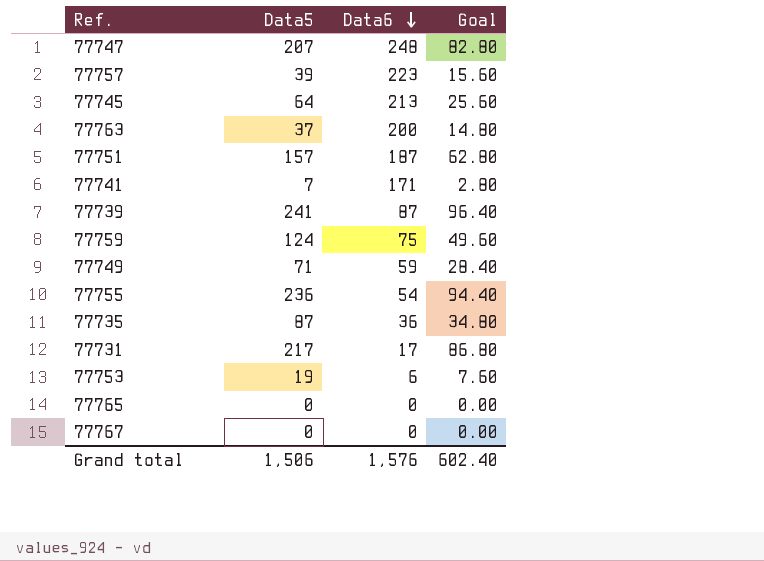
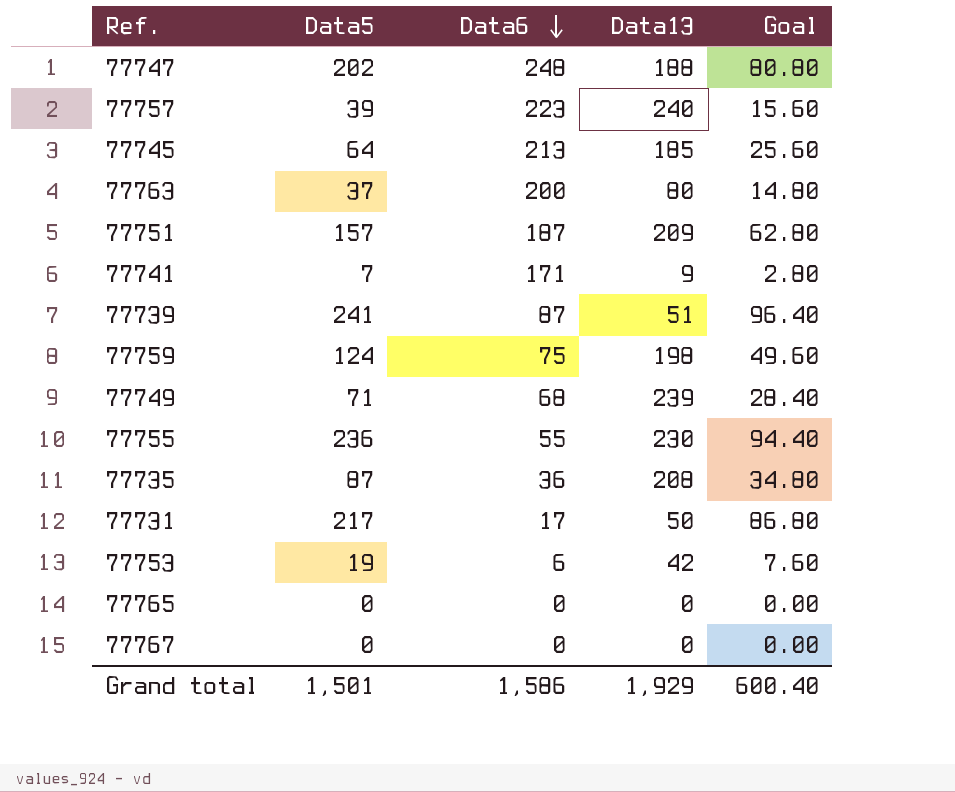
column Data13 | position: none -> 4
77747 | Data5: 207 -> 202
77747 | Goal: 82.80 -> 80.80
77749 | Data6: 59 -> 68
77755 | Data6: 54 -> 55
Grand total | Data5: 1,506 -> 1,501
Grand total | Data6: 1,576 -> 1,586
Grand total | Goal: 602.40 -> 600.40

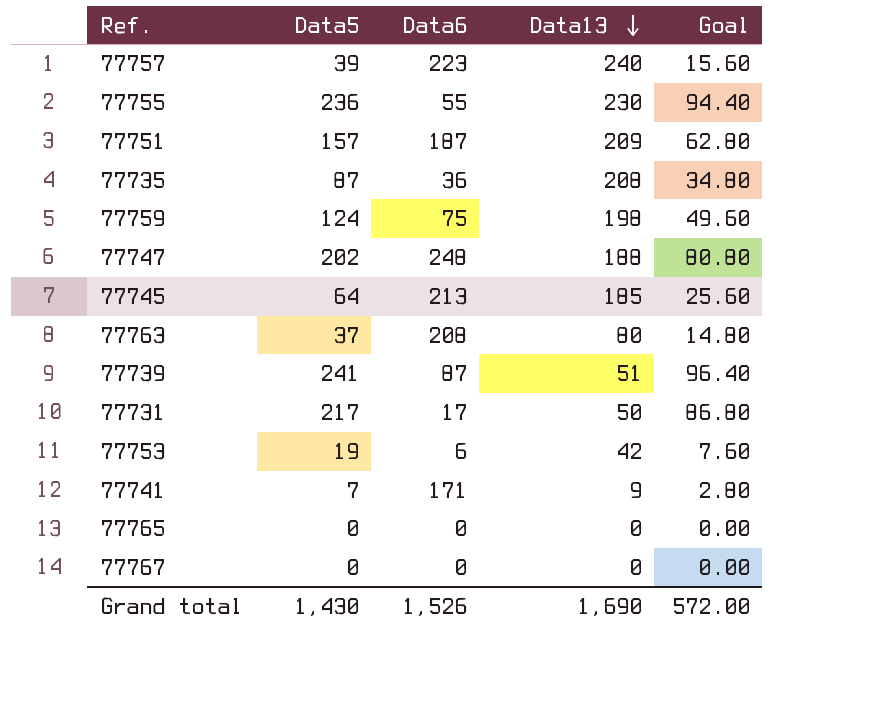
row order: Data6 descending -> Data13 descending
row 77749: 71 | 68 | 239 | 28.40 -> none
77763 | Data6: 200 -> 208
Grand total | Data5: 1,501 -> 1,430
Grand total | Data6: 1,586 -> 1,526
Grand total | Data13: 1,929 -> 1,690
Grand total | Goal: 600.40 -> 572.00

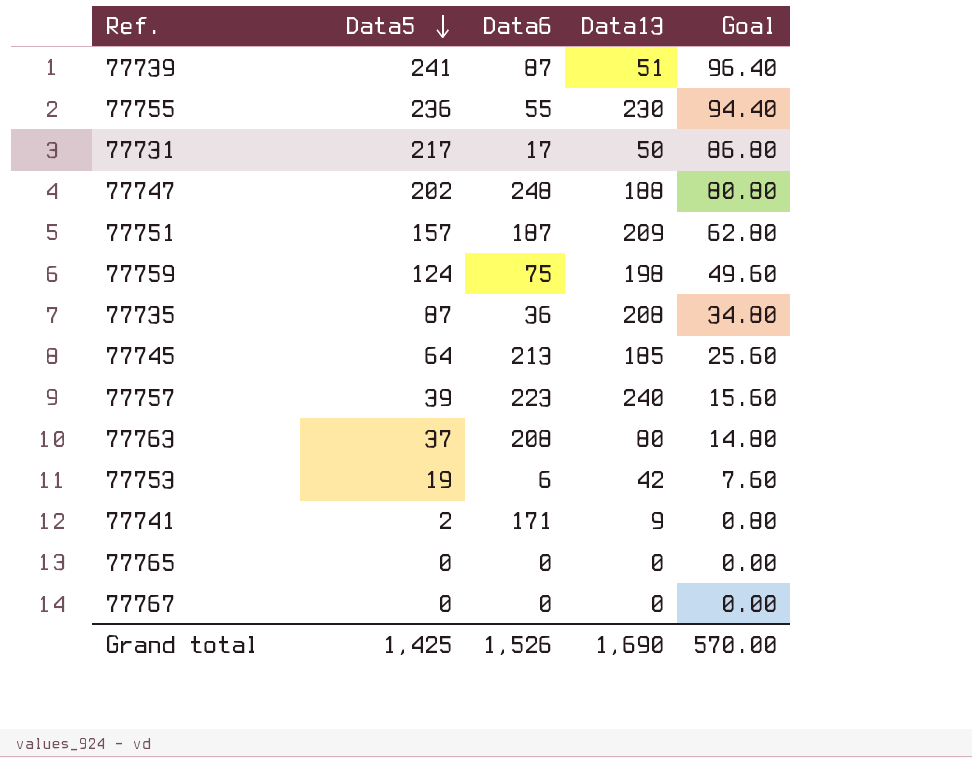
row order: Data13 descending -> Data5 descending
77741 | Data5: 7 -> 2
77741 | Goal: 2.80 -> 0.80
Grand total | Data5: 1,430 -> 1,425
Grand total | Goal: 572.00 -> 570.00

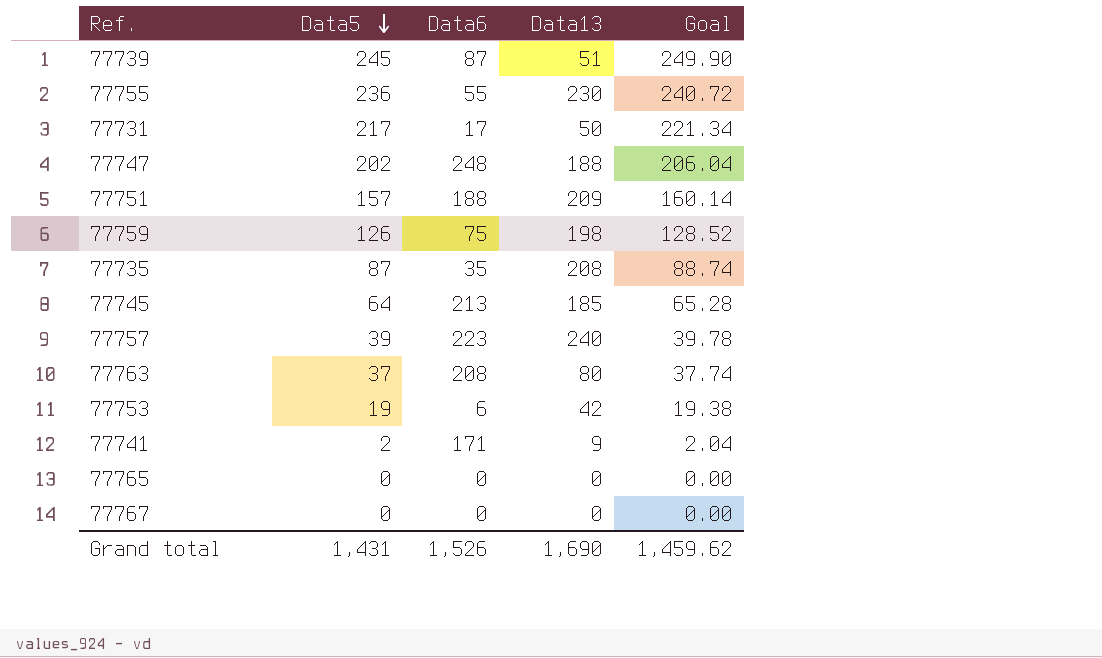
column Goal | formula: [Data5] * 0.4 -> [Data5] * 1.02
77739 | Data5: 241 -> 245
77751 | Data6: 187 -> 188
77759 | Data5: 124 -> 126
77735 | Data6: 36 -> 35
Grand total | Data5: 1,425 -> 1,431
Grand total | Goal: 570.00 -> 1,459.62

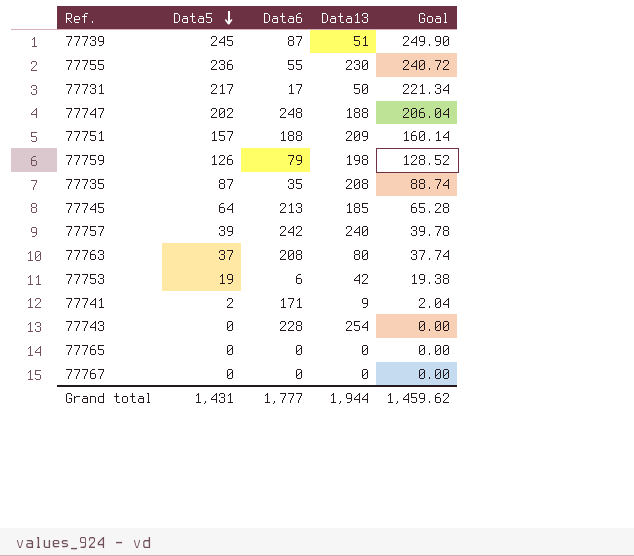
77759 | Data6: 75 -> 79
77757 | Data6: 223 -> 242
row 77743: none -> 0 | 228 | 254 | 0.00
Grand total | Data6: 1,526 -> 1,777
Grand total | Data13: 1,690 -> 1,944

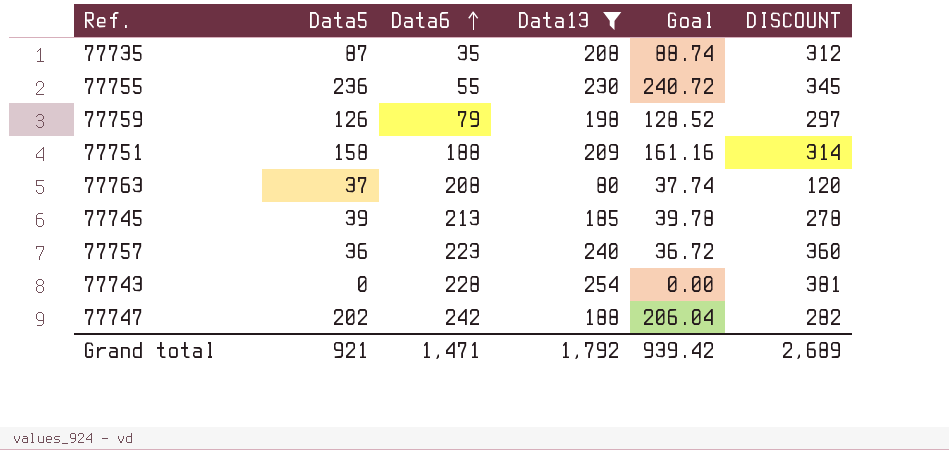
filter: none -> Data13 >= 80
row order: Data5 descending -> Data6 ascending
column DISCOUNT | formula: none -> [Data13] * 1.5
77751 | Data5: 157 -> 158
77751 | Goal: 160.14 -> 161.16
77745 | Data5: 64 -> 39
77745 | Goal: 65.28 -> 39.78
77757 | Data5: 39 -> 36
77757 | Data6: 242 -> 223
77757 | Goal: 39.78 -> 36.72
77747 | Data6: 248 -> 242
Grand total | Data5: 1,431 -> 921
Grand total | Data6: 1,777 -> 1,471
Grand total | Data13: 1,944 -> 1,792
Grand total | Goal: 1,459.62 -> 939.42

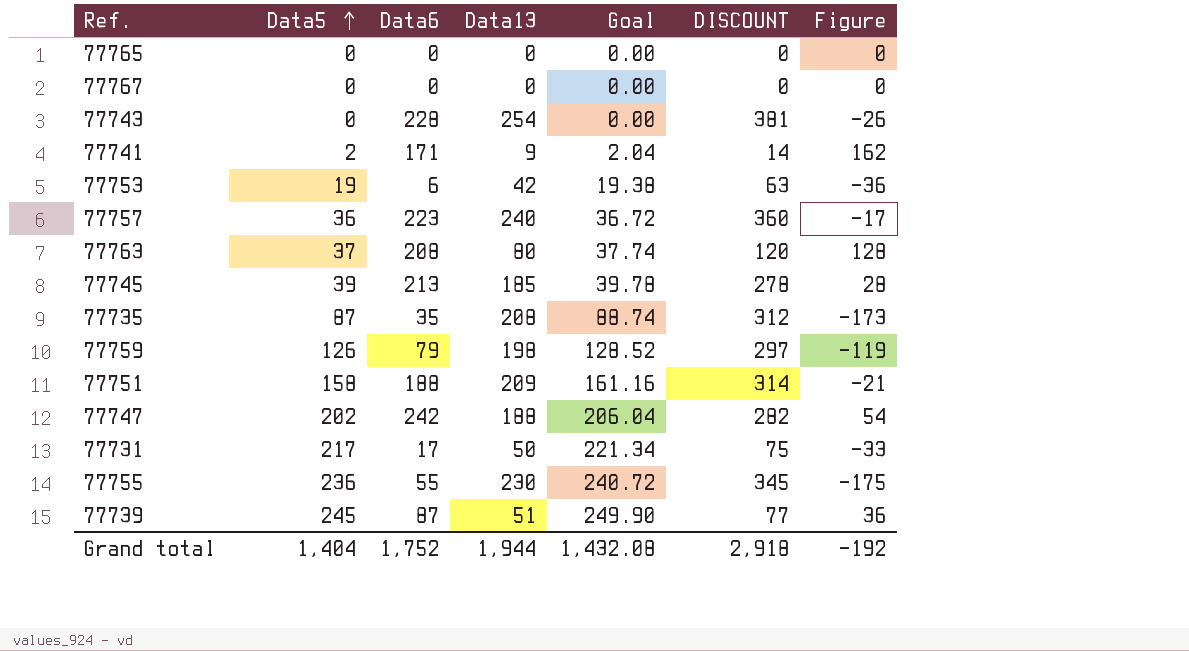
filter: Data13 >= 80 -> none
row order: Data6 ascending -> Data5 ascending
column Figure | formula: none -> [Data6] - [Data13]
Grand total | Data5: 921 -> 1,404
Grand total | Data6: 1,471 -> 1,752
Grand total | Data13: 1,792 -> 1,944
Grand total | Goal: 939.42 -> 1,432.08
Grand total | DISCOUNT: 2,689 -> 2,918

